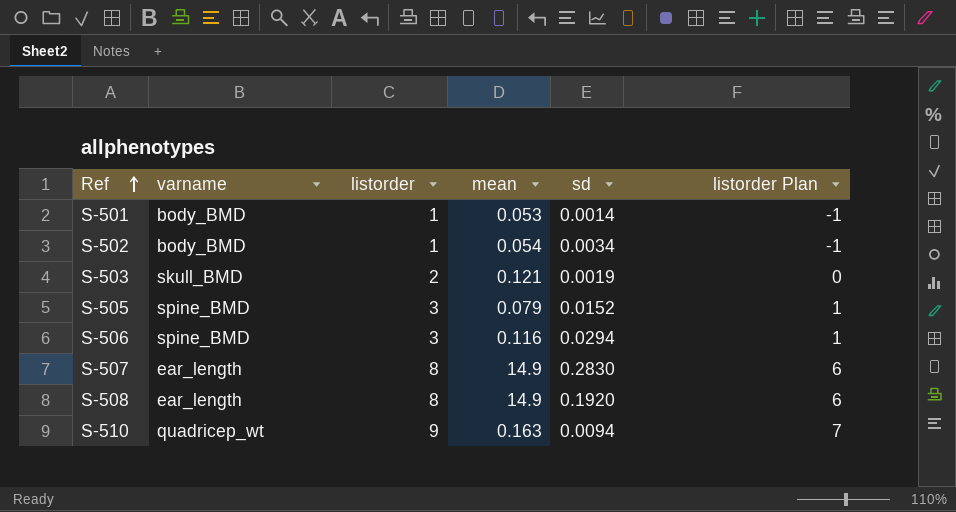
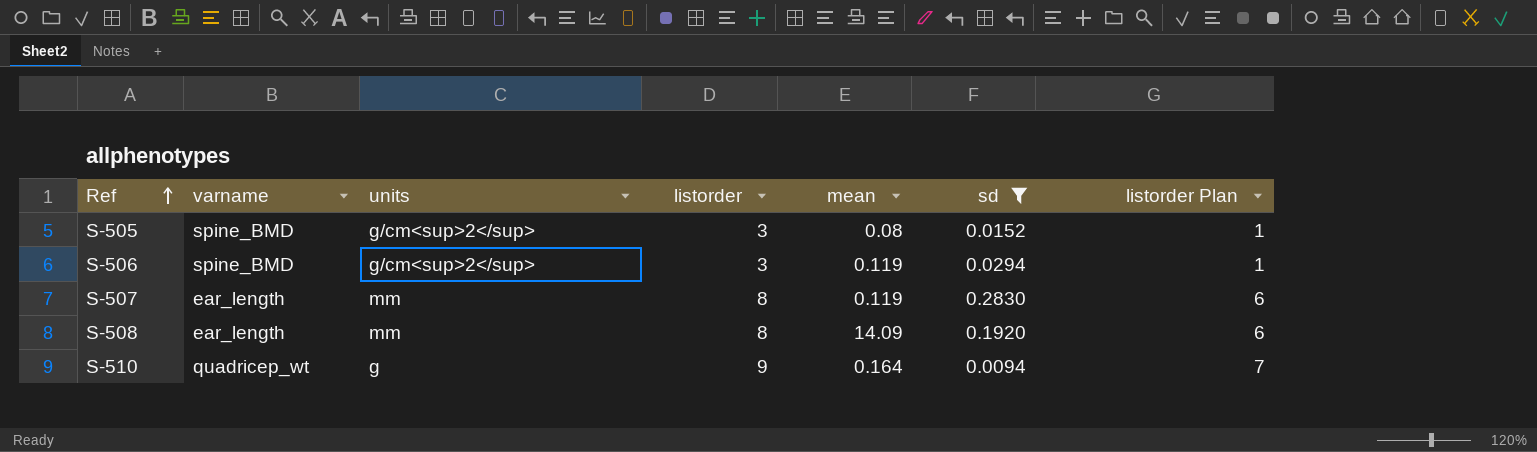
filter: none -> sd >= 0.0094
column units | position: none -> 3
S-505 | mean: 0.079 -> 0.08
S-506 | mean: 0.116 -> 0.119
S-507 | mean: 14.9 -> 0.119
S-508 | mean: 14.9 -> 14.09
S-510 | mean: 0.163 -> 0.164

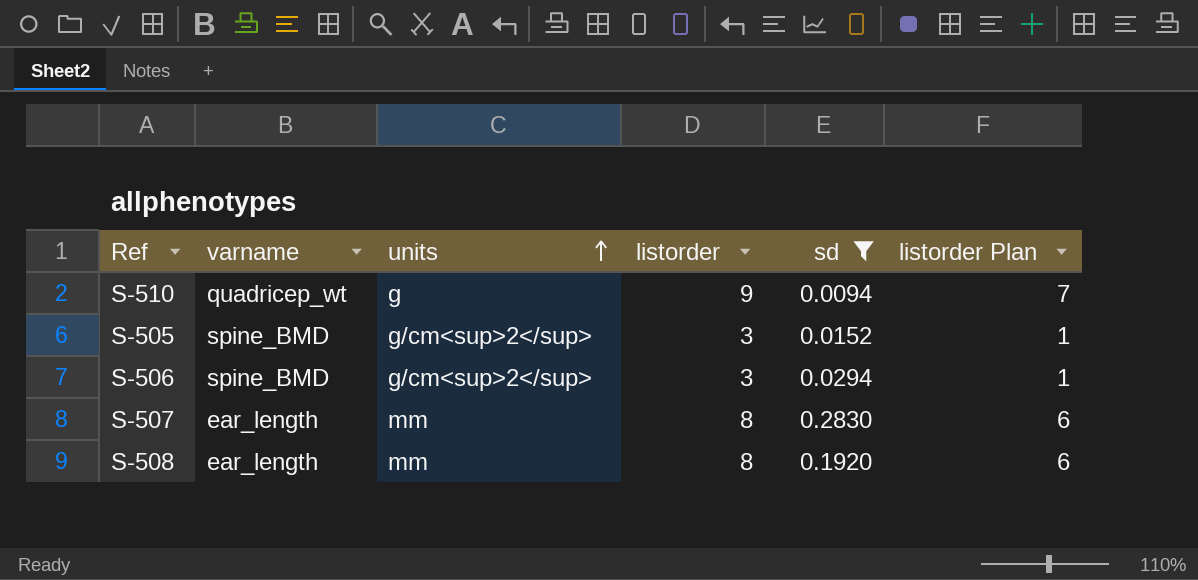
row order: Ref ascending -> units ascending
column mean | position: 5 -> none

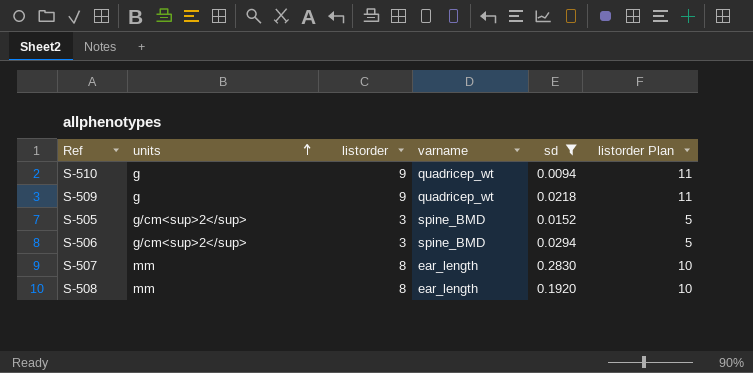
column varname | position: 2 -> 4
column listorder Plan | formula: [listorder] - 2 -> [listorder] + 2
row S-509: none -> g | 9 | quadricep_wt | 0.0218 | 11

